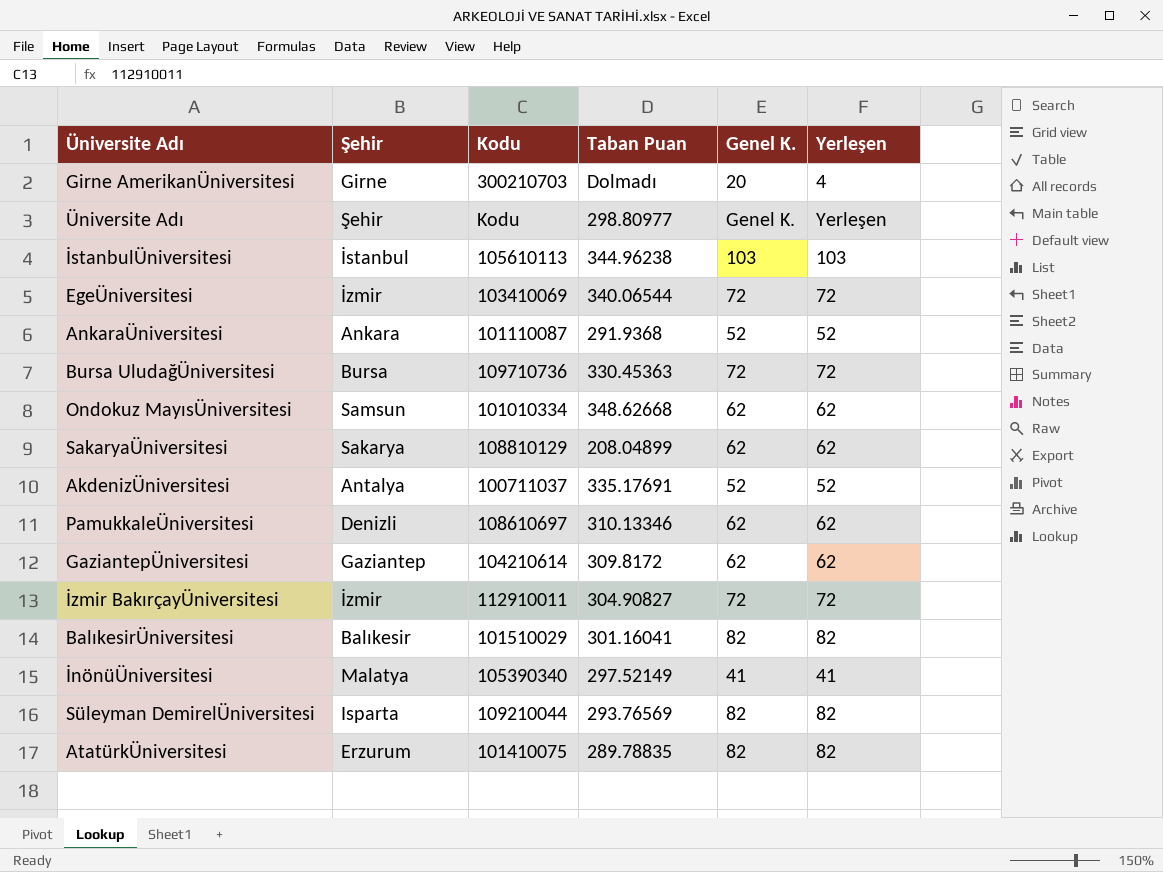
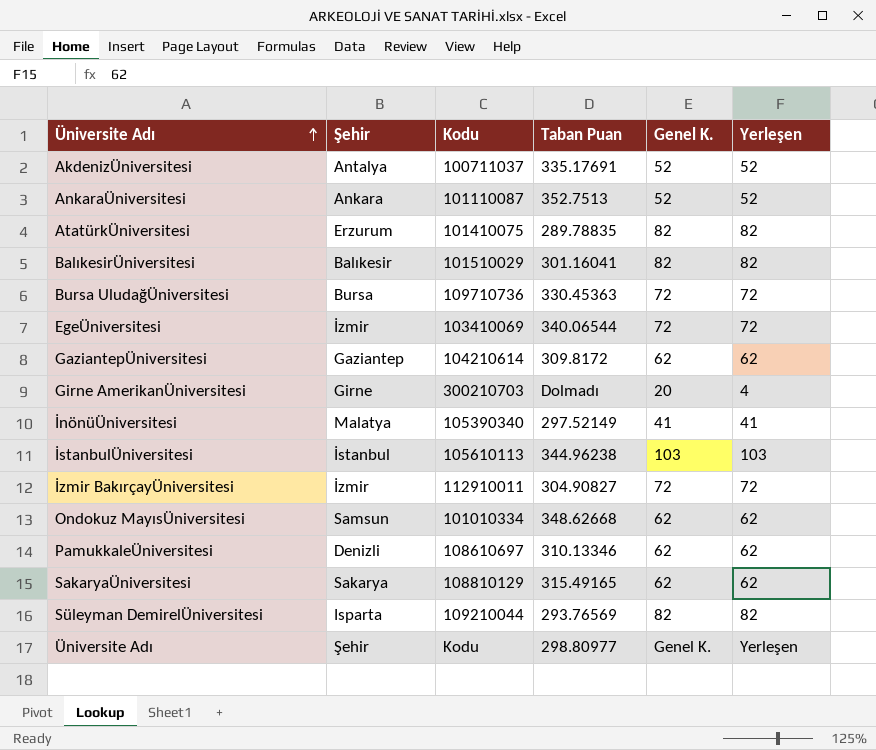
row order: none -> Üniversite Adı ascending
AnkaraÜniversitesi | Taban Puan: 291.9368 -> 352.7513
SakaryaÜniversitesi | Taban Puan: 208.04899 -> 315.49165

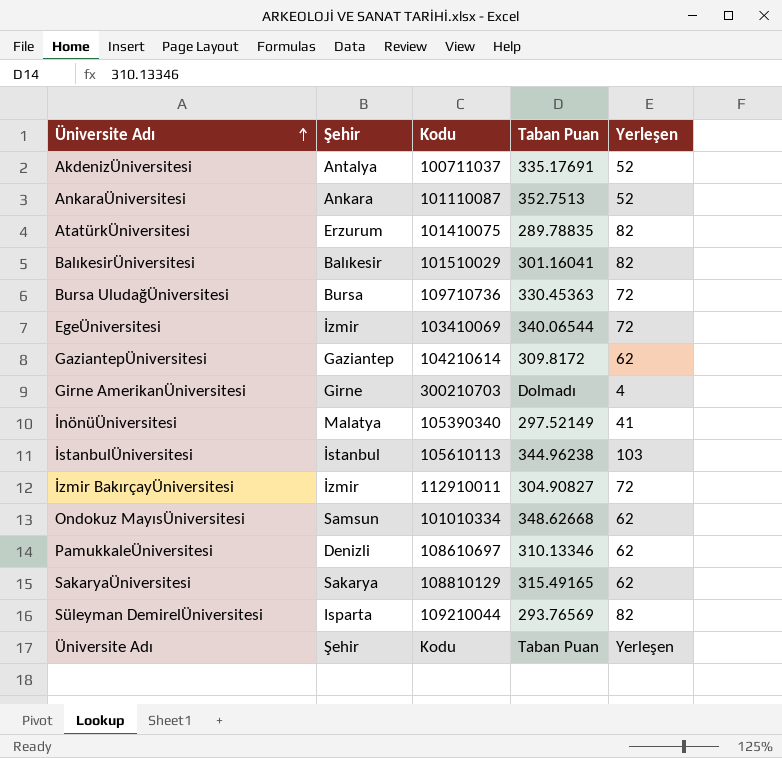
column Genel K. | position: 5 -> none
Üniversite Adı | Taban Puan: 298.80977 -> Taban Puan

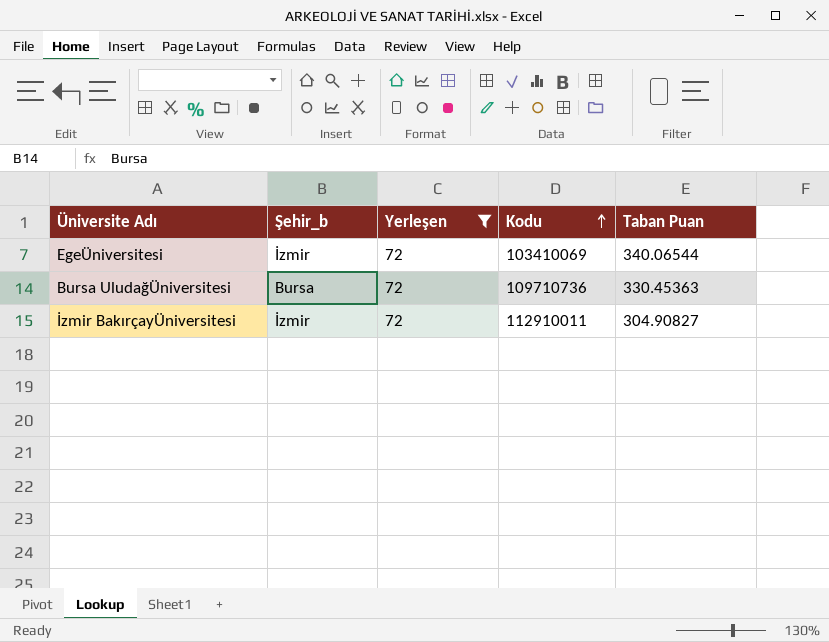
filter: none -> Yerleşen = 72
row order: Üniversite Adı ascending -> Kodu ascending
column name: Şehir -> Şehir_b
column Yerleşen | position: 5 -> 3

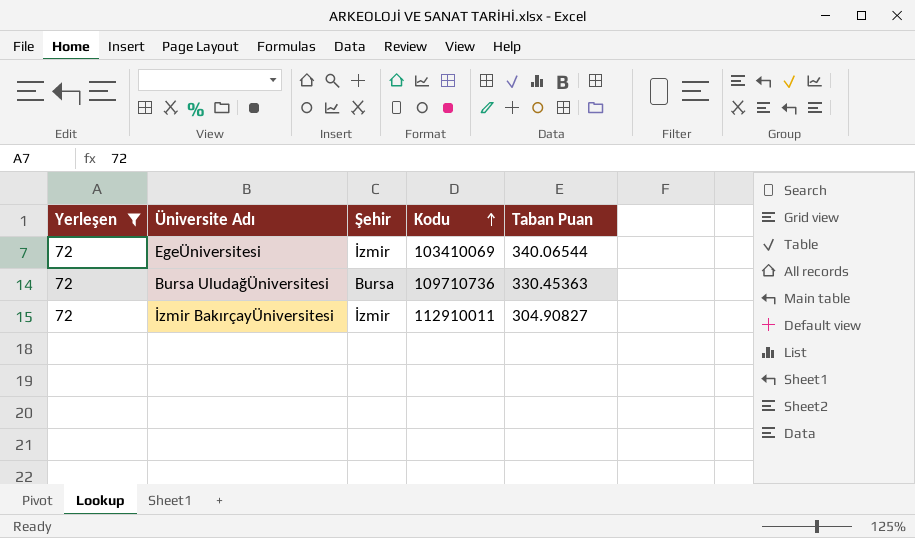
column Yerleşen | position: 3 -> 1
column name: Şehir_b -> Şehir

